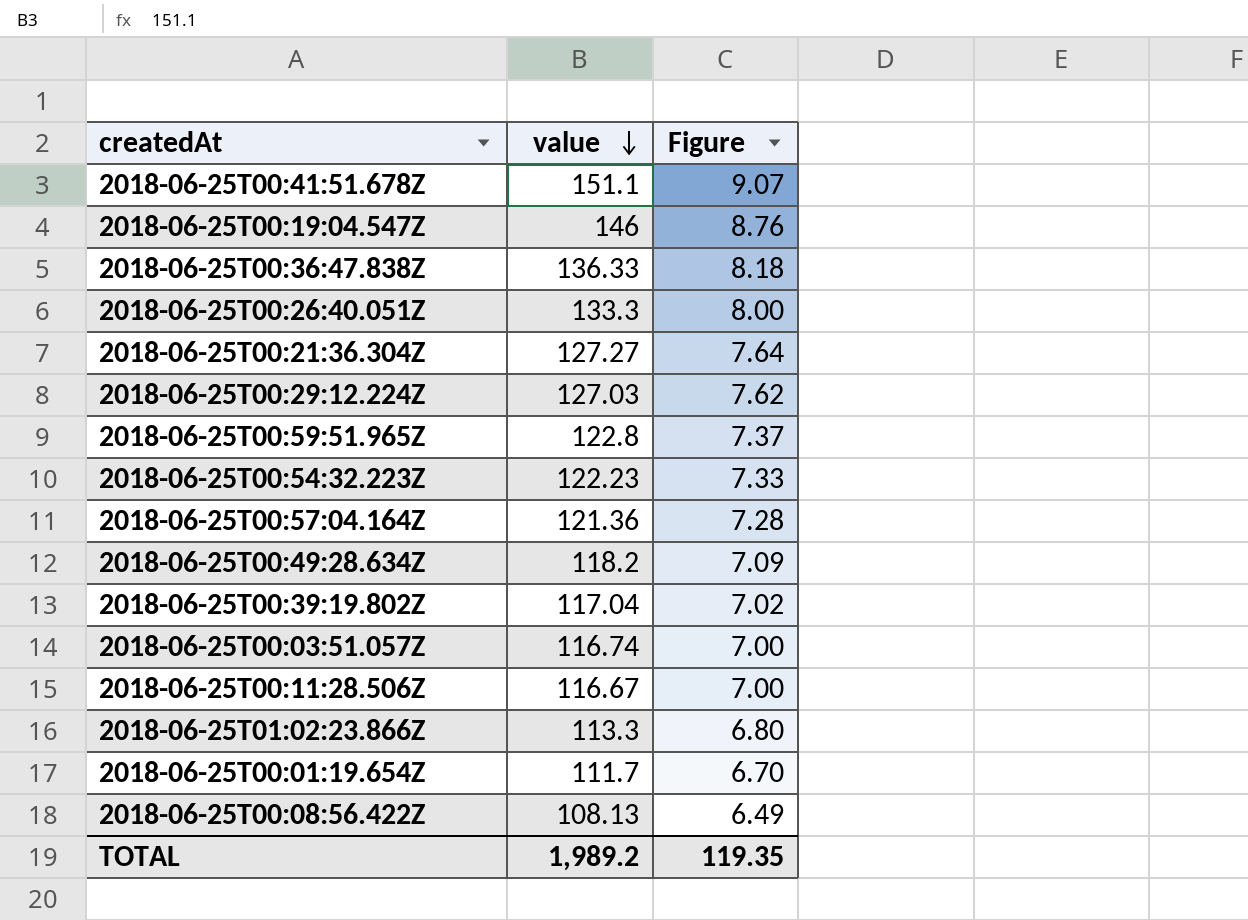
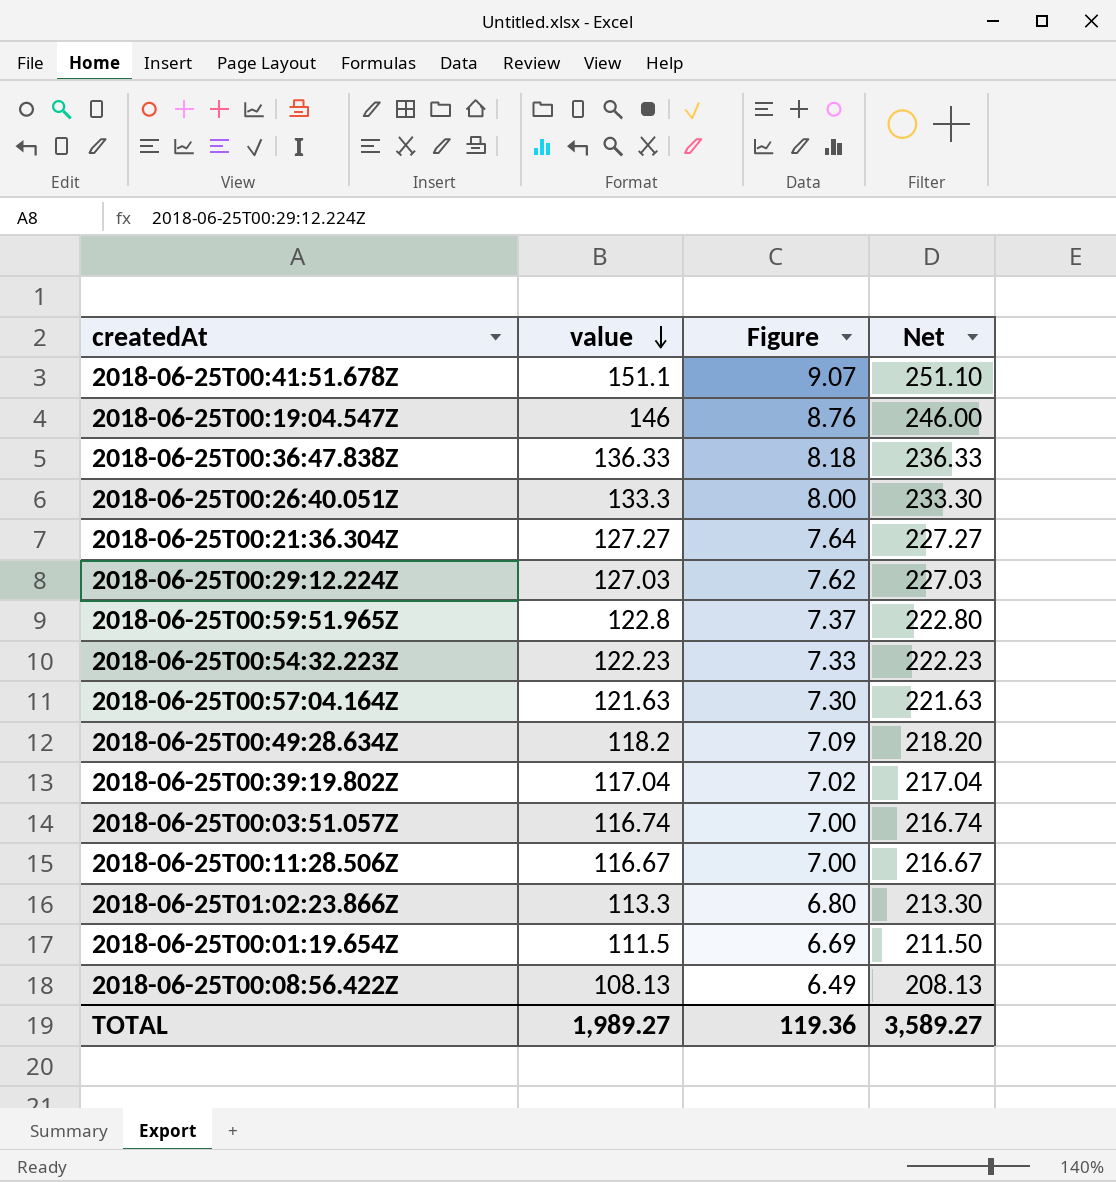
column Net | formula: none -> [value] + 100
2018-06-25T00:57:04.164Z | value: 121.36 -> 121.63
2018-06-25T00:57:04.164Z | Figure: 7.28 -> 7.30
2018-06-25T00:01:19.654Z | value: 111.7 -> 111.5
2018-06-25T00:01:19.654Z | Figure: 6.70 -> 6.69
TOTAL | value: 1,989.2 -> 1,989.27
TOTAL | Figure: 119.35 -> 119.36

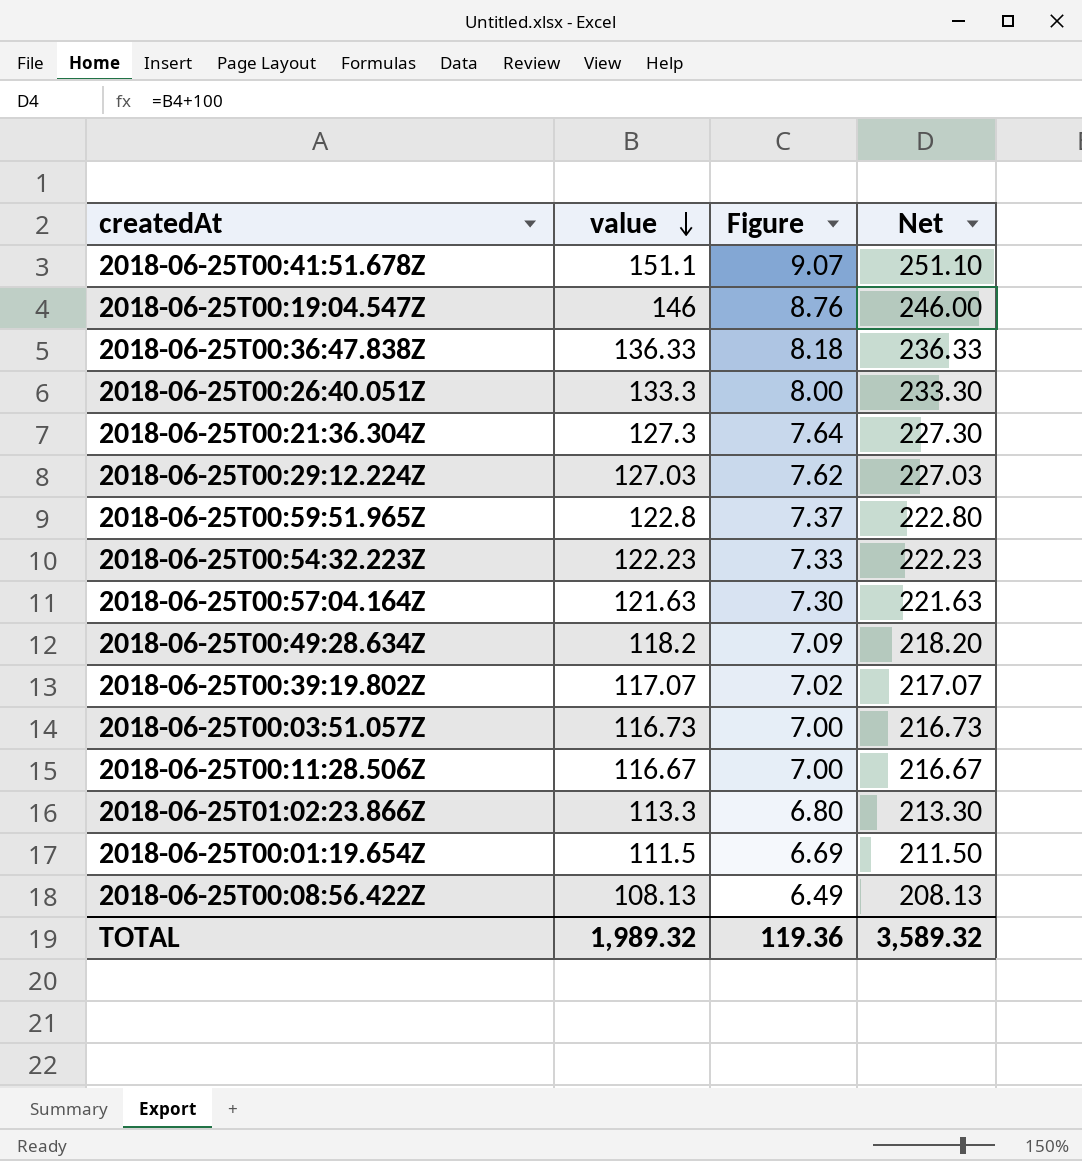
2018-06-25T00:21:36.304Z | value: 127.27 -> 127.3
2018-06-25T00:21:36.304Z | Net: 227.27 -> 227.30
2018-06-25T00:39:19.802Z | value: 117.04 -> 117.07
2018-06-25T00:39:19.802Z | Net: 217.04 -> 217.07
2018-06-25T00:03:51.057Z | value: 116.74 -> 116.73
2018-06-25T00:03:51.057Z | Net: 216.74 -> 216.73
TOTAL | value: 1,989.27 -> 1,989.32
TOTAL | Net: 3,589.27 -> 3,589.32

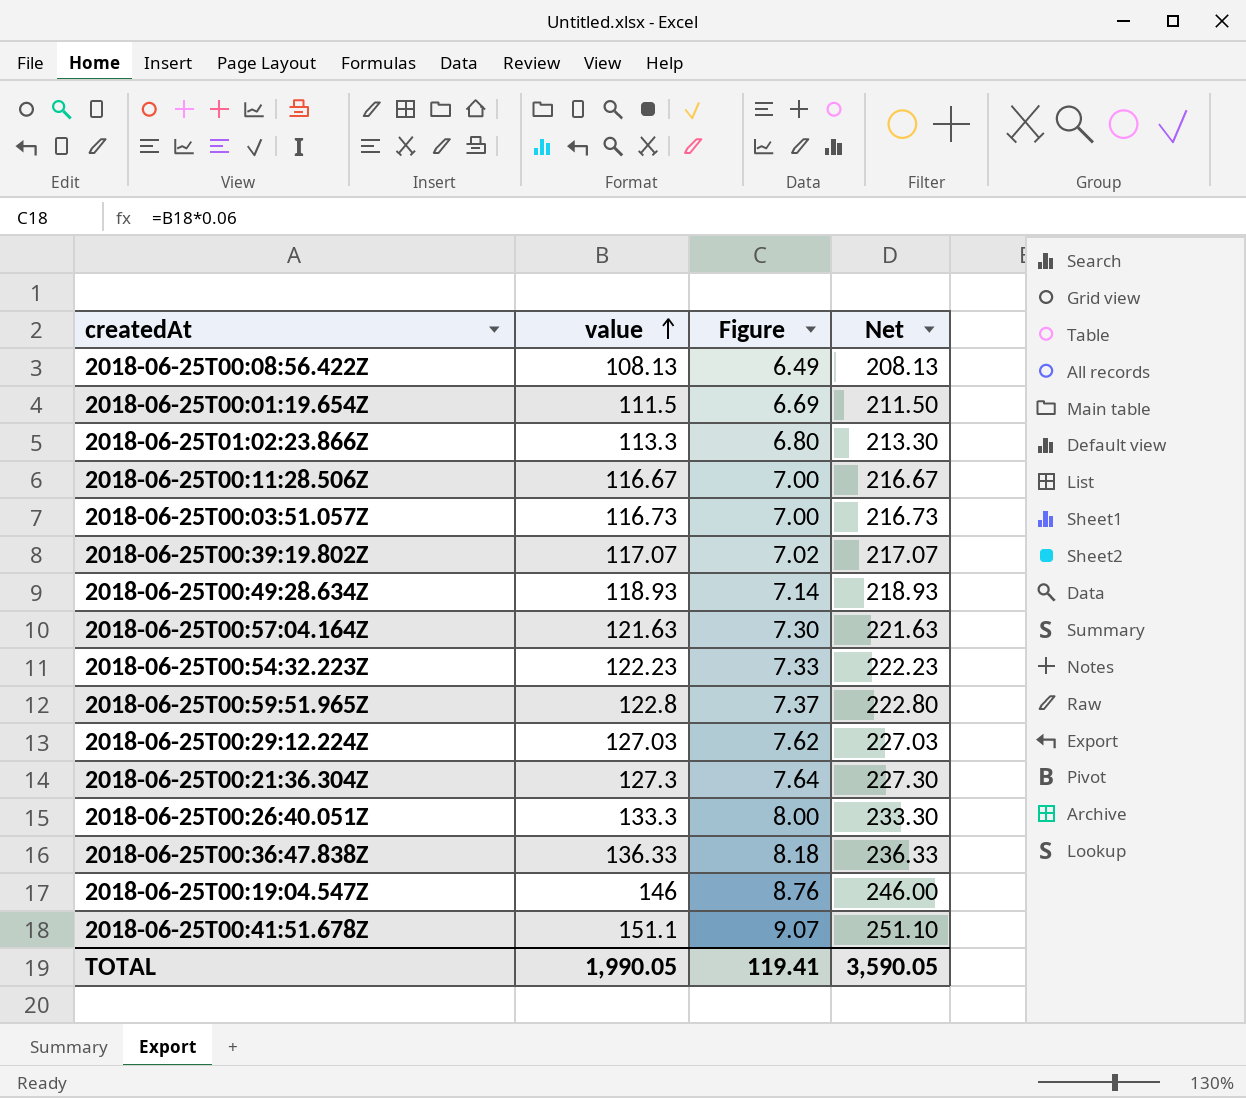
row order: value descending -> value ascending
2018-06-25T00:49:28.634Z | value: 118.2 -> 118.93
2018-06-25T00:49:28.634Z | Figure: 7.09 -> 7.14
2018-06-25T00:49:28.634Z | Net: 218.20 -> 218.93
TOTAL | value: 1,989.32 -> 1,990.05
TOTAL | Figure: 119.36 -> 119.41
TOTAL | Net: 3,589.32 -> 3,590.05

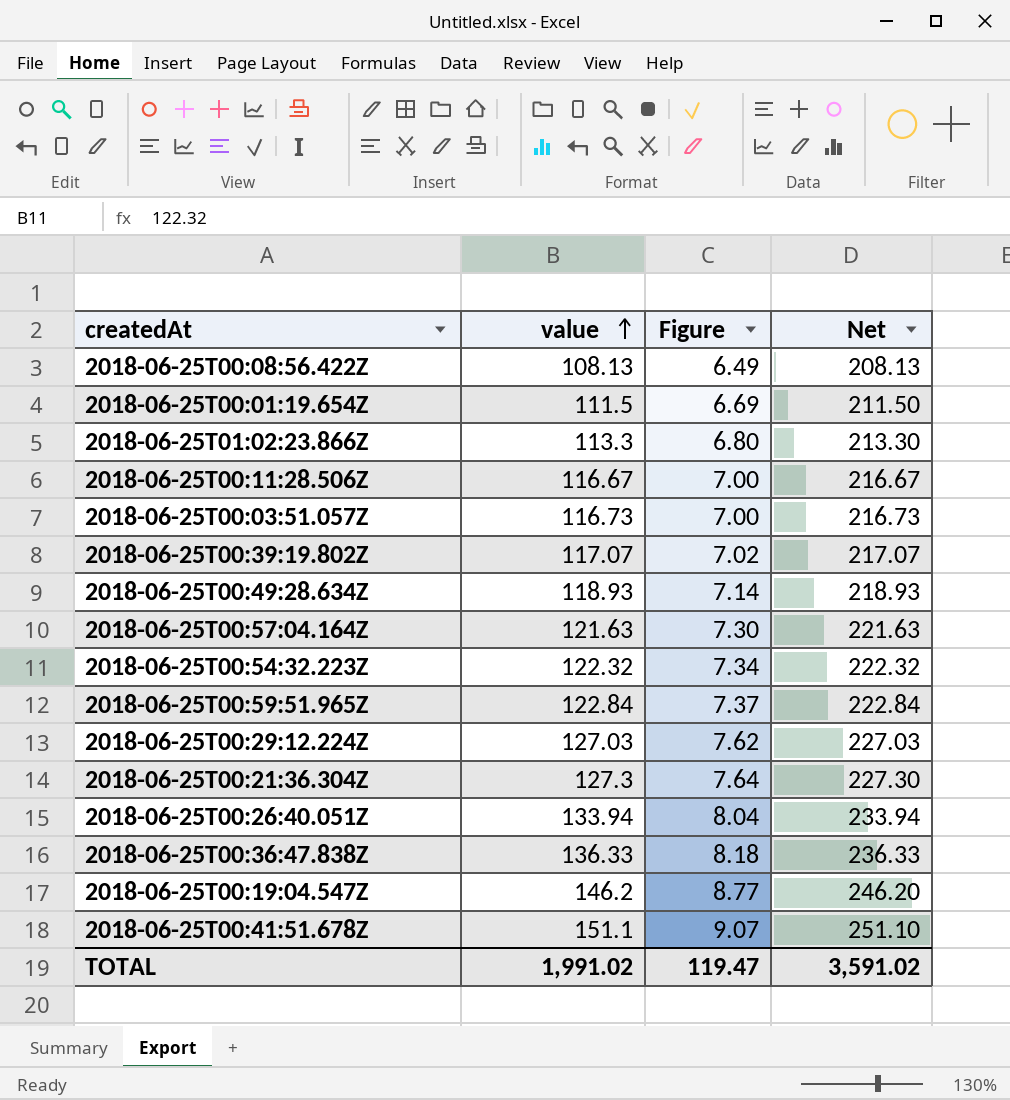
2018-06-25T00:54:32.223Z | value: 122.23 -> 122.32
2018-06-25T00:54:32.223Z | Figure: 7.33 -> 7.34
2018-06-25T00:54:32.223Z | Net: 222.23 -> 222.32
2018-06-25T00:59:51.965Z | value: 122.8 -> 122.84
2018-06-25T00:59:51.965Z | Net: 222.80 -> 222.84
2018-06-25T00:26:40.051Z | value: 133.3 -> 133.94
2018-06-25T00:26:40.051Z | Figure: 8.00 -> 8.04
2018-06-25T00:26:40.051Z | Net: 233.30 -> 233.94
2018-06-25T00:19:04.547Z | value: 146 -> 146.2
2018-06-25T00:19:04.547Z | Figure: 8.76 -> 8.77
2018-06-25T00:19:04.547Z | Net: 246.00 -> 246.20
TOTAL | value: 1,990.05 -> 1,991.02
TOTAL | Figure: 119.41 -> 119.47
TOTAL | Net: 3,590.05 -> 3,591.02

